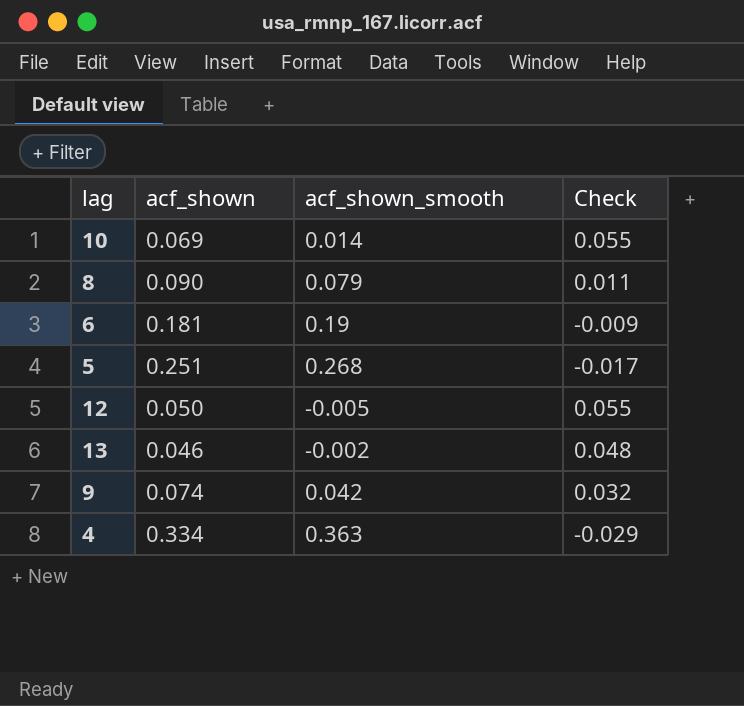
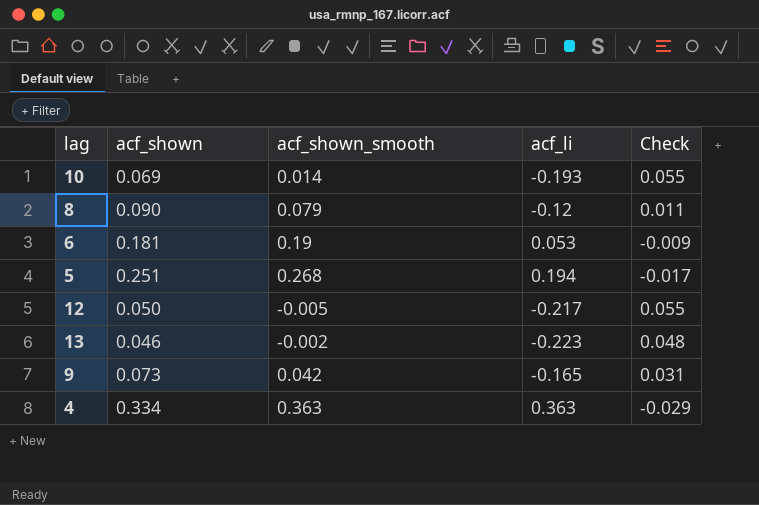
column acf_li | position: none -> 4
9 | acf_shown: 0.074 -> 0.073
9 | Check: 0.032 -> 0.031

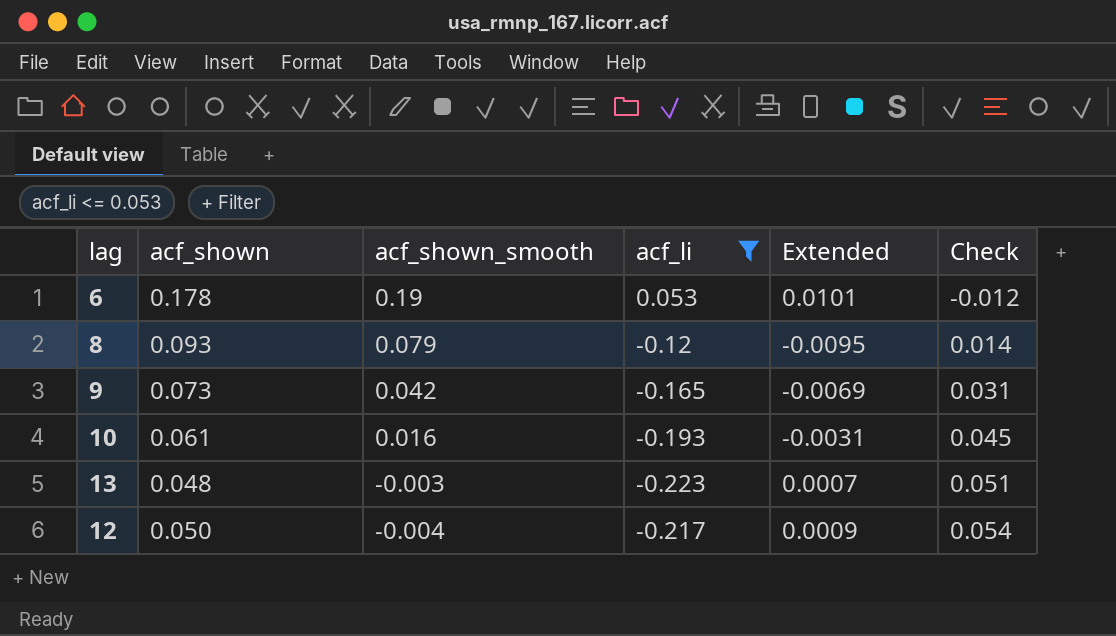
filter: none -> acf_li <= 0.053
row order: none -> acf_shown_smooth descending
column Extended | formula: none -> [acf_shown_smooth] * [acf_li]
6 | acf_shown: 0.181 -> 0.178
6 | Check: -0.009 -> -0.012
8 | acf_shown: 0.090 -> 0.093
8 | Check: 0.011 -> 0.014
10 | acf_shown: 0.069 -> 0.061
10 | acf_shown_smooth: 0.014 -> 0.016
10 | Check: 0.055 -> 0.045
13 | acf_shown: 0.046 -> 0.048
13 | acf_shown_smooth: -0.002 -> -0.003
13 | Check: 0.048 -> 0.051
12 | acf_shown_smooth: -0.005 -> -0.004
12 | Check: 0.055 -> 0.054

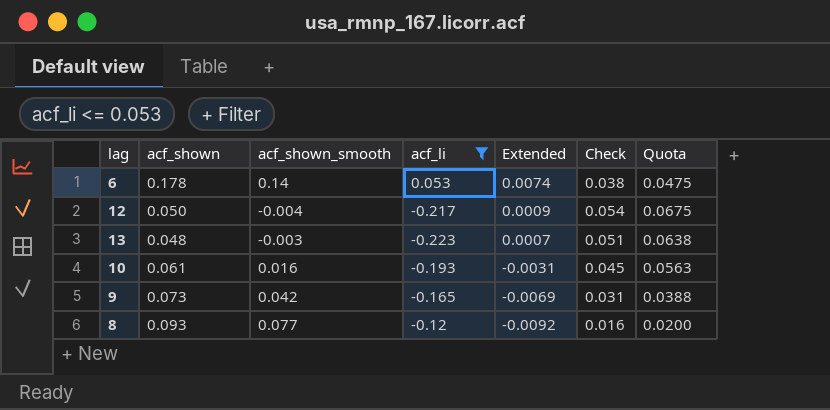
row order: acf_shown_smooth descending -> Extended descending
column Quota | formula: none -> [Check] * 1.25
6 | acf_shown_smooth: 0.19 -> 0.14
6 | Extended: 0.0101 -> 0.0074
6 | Check: -0.012 -> 0.038
8 | acf_shown_smooth: 0.079 -> 0.077
8 | Extended: -0.0095 -> -0.0092
8 | Check: 0.014 -> 0.016

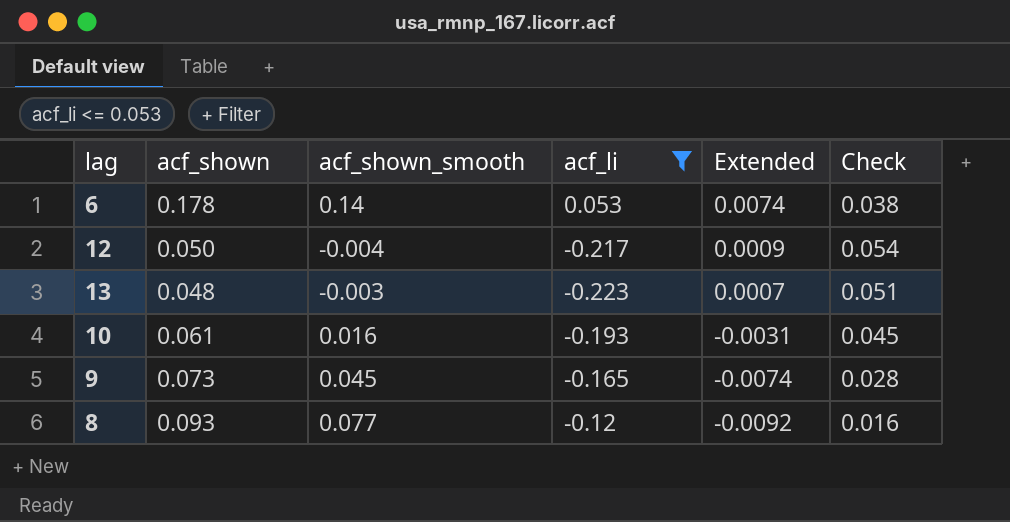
column Quota | formula: [Check] * 1.25 -> none
9 | acf_shown_smooth: 0.042 -> 0.045
9 | Extended: -0.0069 -> -0.0074
9 | Check: 0.031 -> 0.028

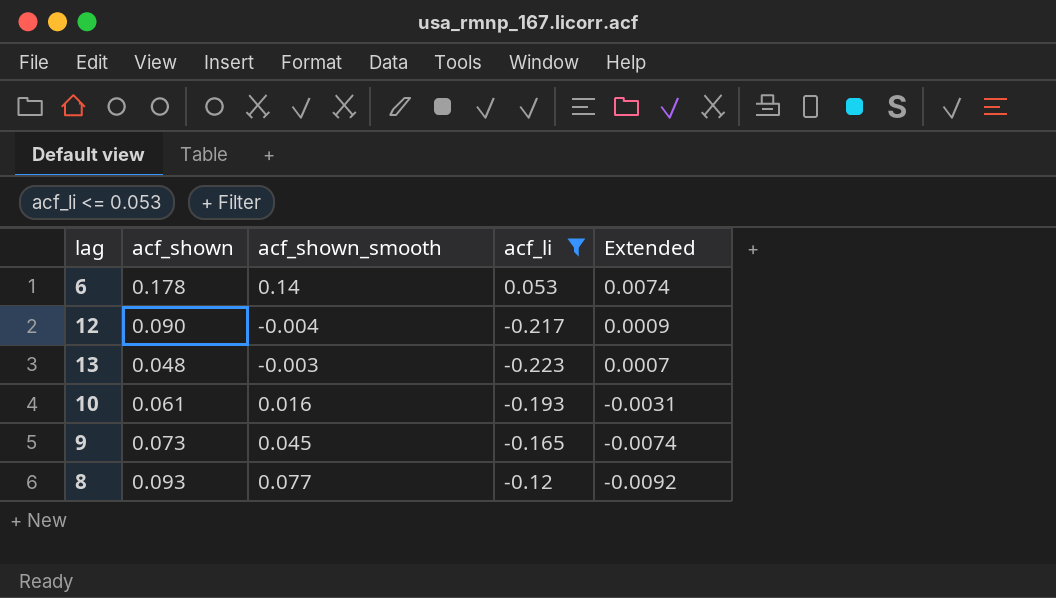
column Check | formula: [acf_shown] - [acf_shown_smooth] -> none
12 | acf_shown: 0.050 -> 0.090

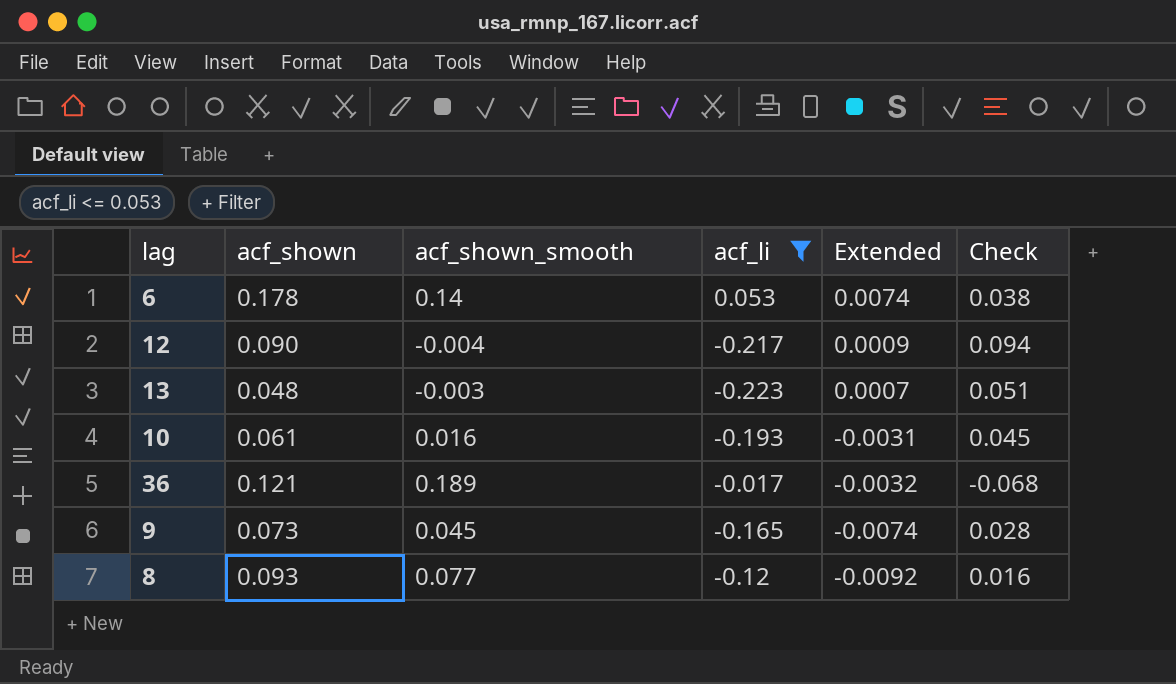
column Check | formula: none -> [acf_shown] - [acf_shown_smooth]
row 36: none -> 0.121 | 0.189 | -0.017 | -0.0032 | -0.068

